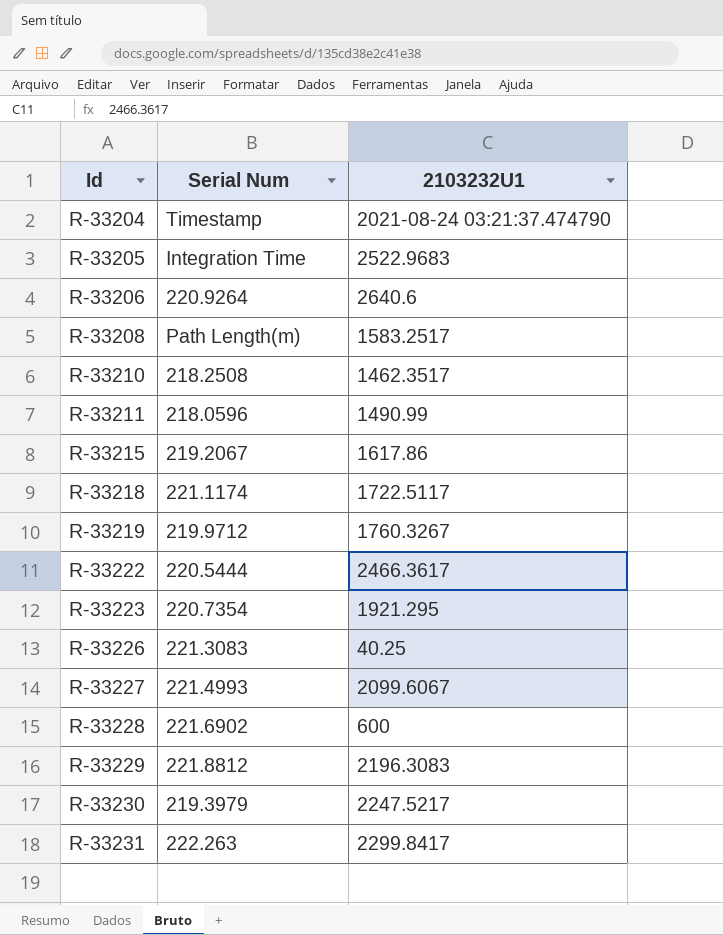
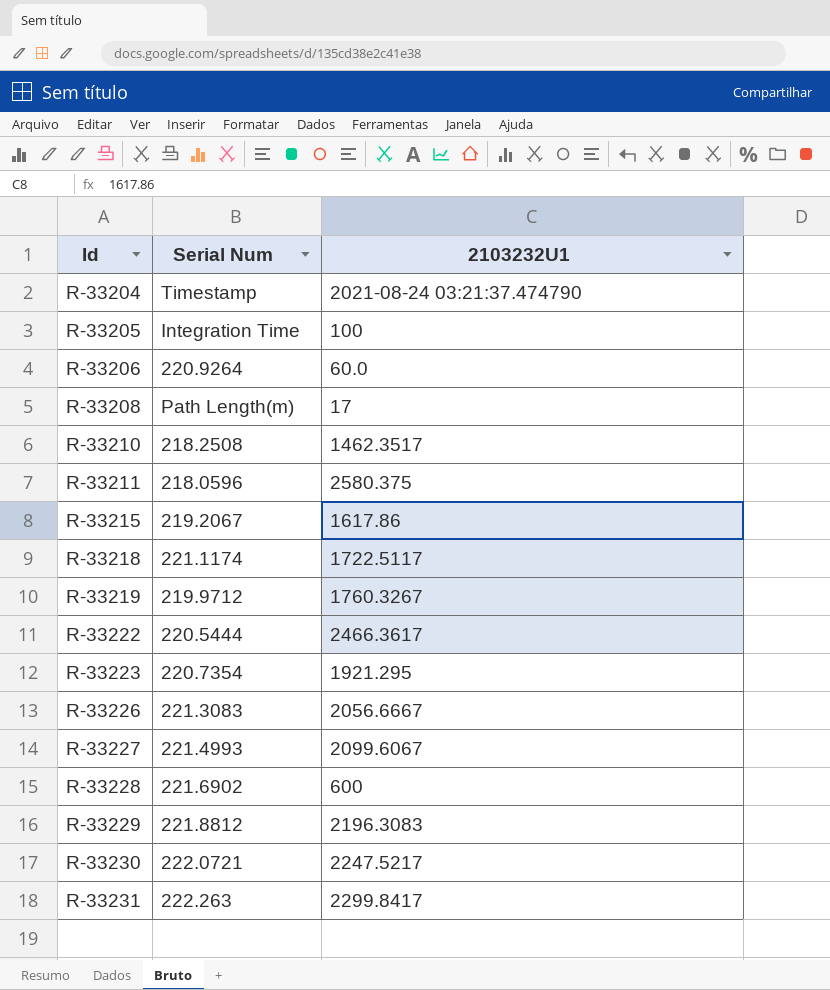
R-33205 | 2103232U1: 2522.9683 -> 100
R-33206 | 2103232U1: 2640.6 -> 60.0
R-33208 | 2103232U1: 1583.2517 -> 17
R-33211 | 2103232U1: 1490.99 -> 2580.375
R-33226 | 2103232U1: 40.25 -> 2056.6667
R-33230 | Serial Num: 219.3979 -> 222.0721

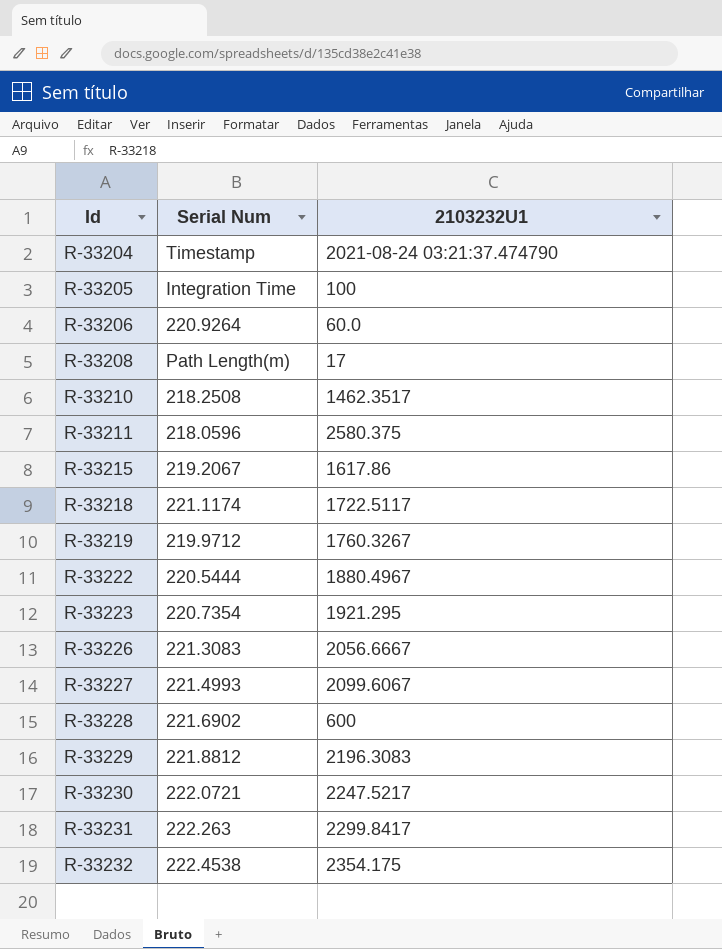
R-33222 | 2103232U1: 2466.3617 -> 1880.4967
row R-33232: none -> 222.4538 | 2354.175

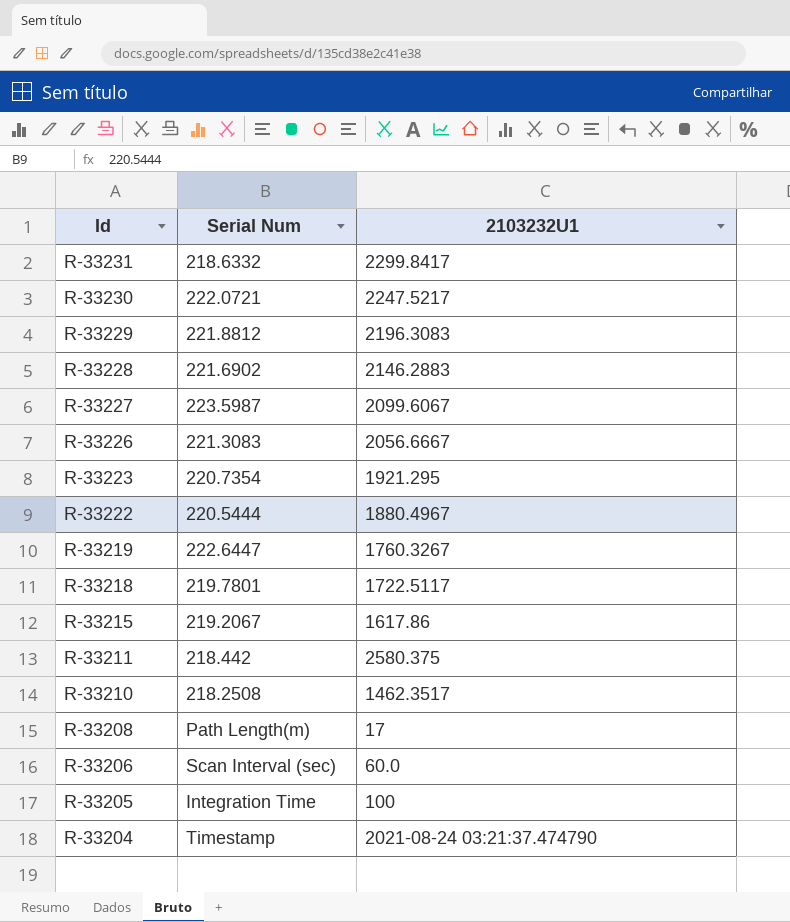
row order: Id ascending -> Id descending
row R-33232: 222.4538 | 2354.175 -> none
R-33231 | Serial Num: 222.263 -> 218.6332
R-33228 | 2103232U1: 600 -> 2146.2883
R-33227 | Serial Num: 221.4993 -> 223.5987
R-33219 | Serial Num: 219.9712 -> 222.6447
R-33218 | Serial Num: 221.1174 -> 219.7801
R-33211 | Serial Num: 218.0596 -> 218.442
R-33206 | Serial Num: 220.9264 -> Scan Interval (sec)

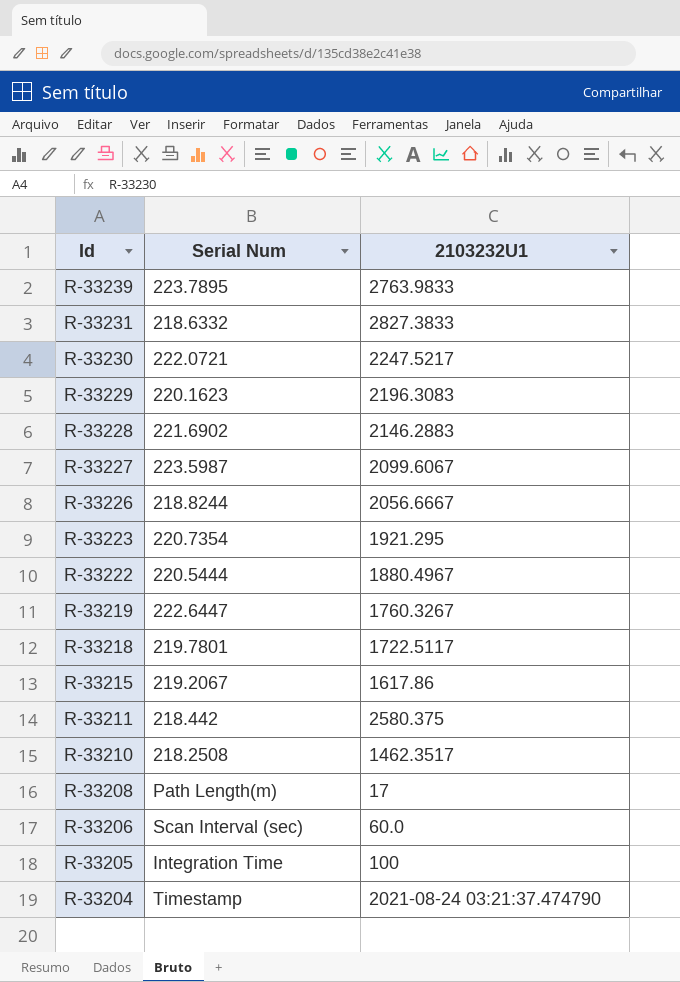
row R-33239: none -> 223.7895 | 2763.9833
R-33231 | 2103232U1: 2299.8417 -> 2827.3833
R-33229 | Serial Num: 221.8812 -> 220.1623
R-33226 | Serial Num: 221.3083 -> 218.8244

